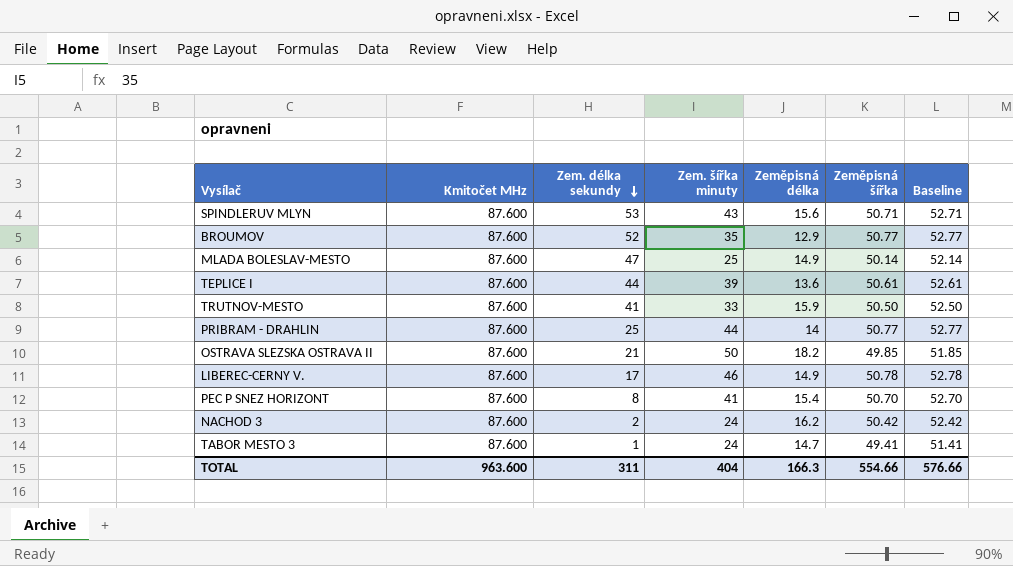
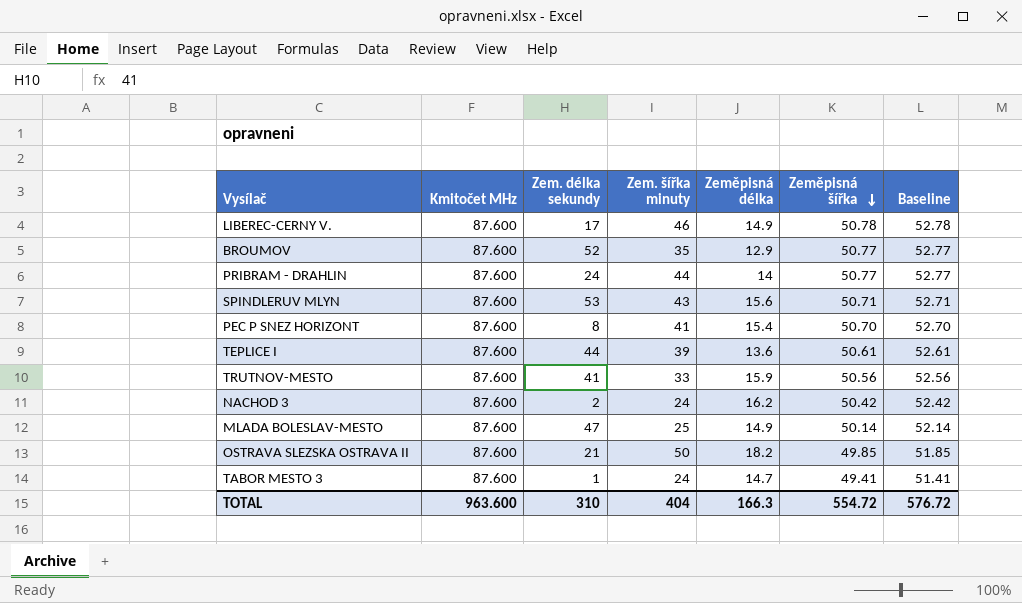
row order: Zem. délka sekundy descending -> Zeměpisná šířka descending
PRIBRAM - DRAHLIN | Zem. délka sekundy: 25 -> 24
TRUTNOV-MESTO | Zeměpisná šířka: 50.50 -> 50.56
TRUTNOV-MESTO | Baseline: 52.50 -> 52.56
TOTAL | Zem. délka sekundy: 311 -> 310
TOTAL | Zeměpisná šířka: 554.66 -> 554.72
TOTAL | Baseline: 576.66 -> 576.72

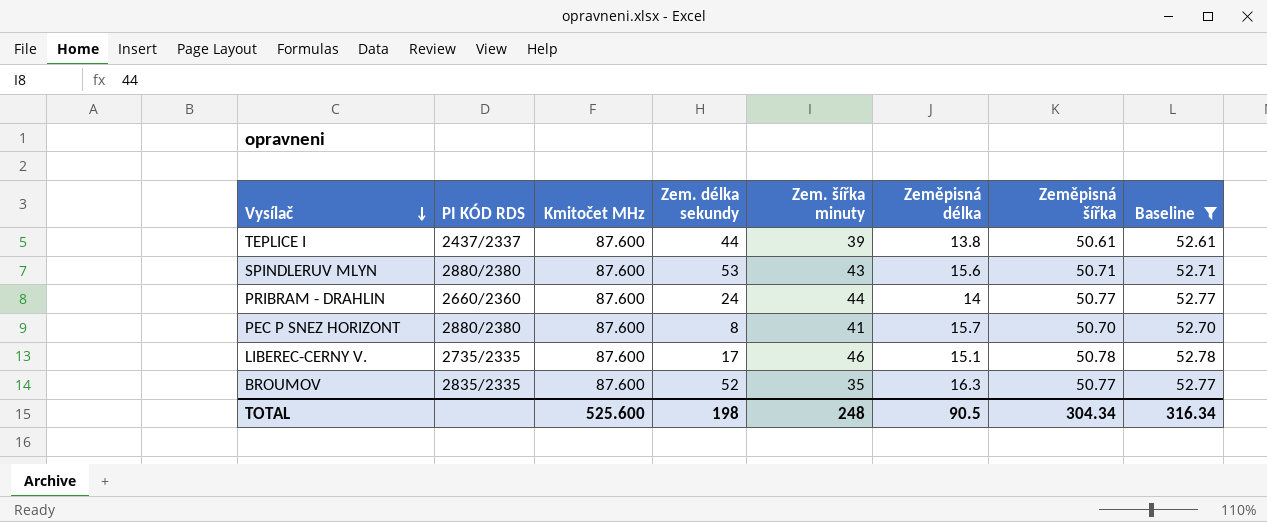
filter: none -> Baseline >= 52.61
row order: Zeměpisná šířka descending -> Vysílač descending
column PI KÓD RDS | position: none -> 2
TEPLICE I | Zeměpisná délka: 13.6 -> 13.8
PEC P SNEZ HORIZONT | Zeměpisná délka: 15.4 -> 15.7
LIBEREC-CERNY V. | Zeměpisná délka: 14.9 -> 15.1
BROUMOV | Zeměpisná délka: 12.9 -> 16.3
TOTAL | Kmitočet MHz: 963.600 -> 525.600
TOTAL | Zem. délka sekundy: 310 -> 198
TOTAL | Zem. šířka minuty: 404 -> 248
TOTAL | Zeměpisná délka: 166.3 -> 90.5
TOTAL | Zeměpisná šířka: 554.72 -> 304.34
TOTAL | Baseline: 576.72 -> 316.34

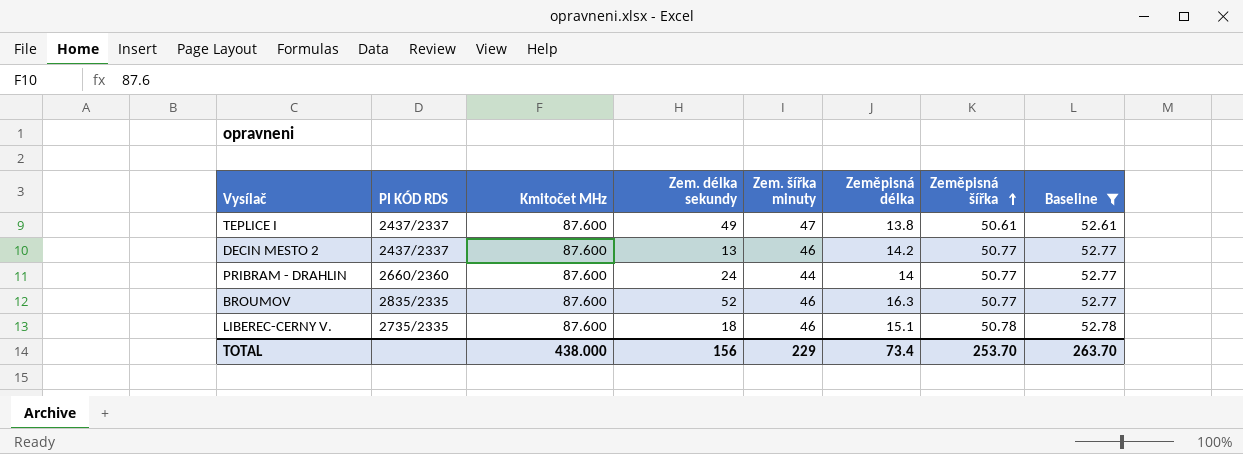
row order: Vysílač descending -> Zeměpisná šířka ascending
row SPINDLERUV MLYN: 2880/2380 | 87.600 | 53 | 43 | 15.6 | 50.71 | 52.71 -> none
row PEC P SNEZ HORIZONT: 2880/2380 | 87.600 | 8 | 41 | 15.7 | 50.70 | 52.70 -> none
TEPLICE I | Zem. délka sekundy: 44 -> 49
TEPLICE I | Zem. šířka minuty: 39 -> 47
row DECIN MESTO 2: none -> 2437/2337 | 87.600 | 13 | 46 | 14.2 | 50.77 | 52.77
BROUMOV | Zem. šířka minuty: 35 -> 46
LIBEREC-CERNY V. | Zem. délka sekundy: 17 -> 18
TOTAL | Kmitočet MHz: 525.600 -> 438.000
TOTAL | Zem. délka sekundy: 198 -> 156
TOTAL | Zem. šířka minuty: 248 -> 229
TOTAL | Zeměpisná délka: 90.5 -> 73.4
TOTAL | Zeměpisná šířka: 304.34 -> 253.70
TOTAL | Baseline: 316.34 -> 263.70

